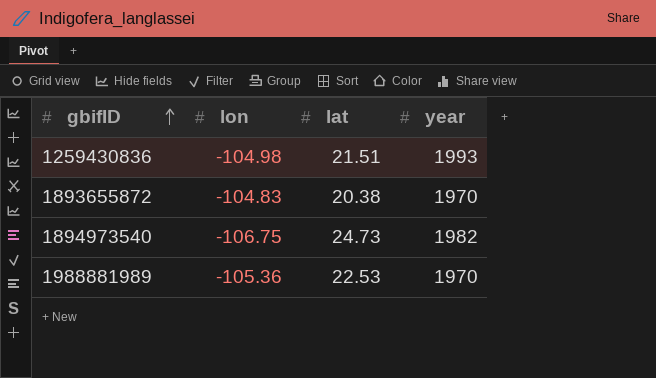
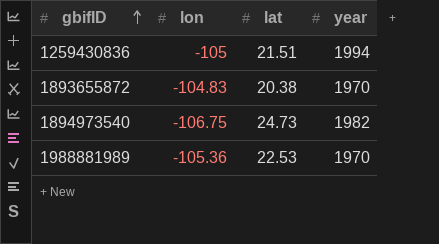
1259430836 | lon: -104.98 -> -105
1259430836 | year: 1993 -> 1994

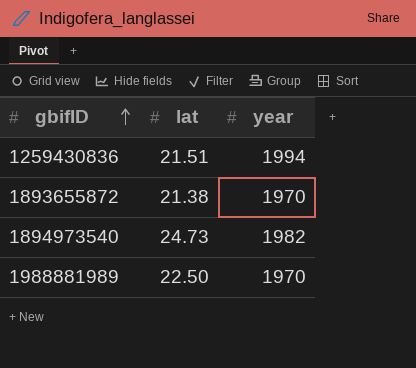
column lon | position: 2 -> none
1893655872 | lat: 20.38 -> 21.38
1988881989 | lat: 22.53 -> 22.50

